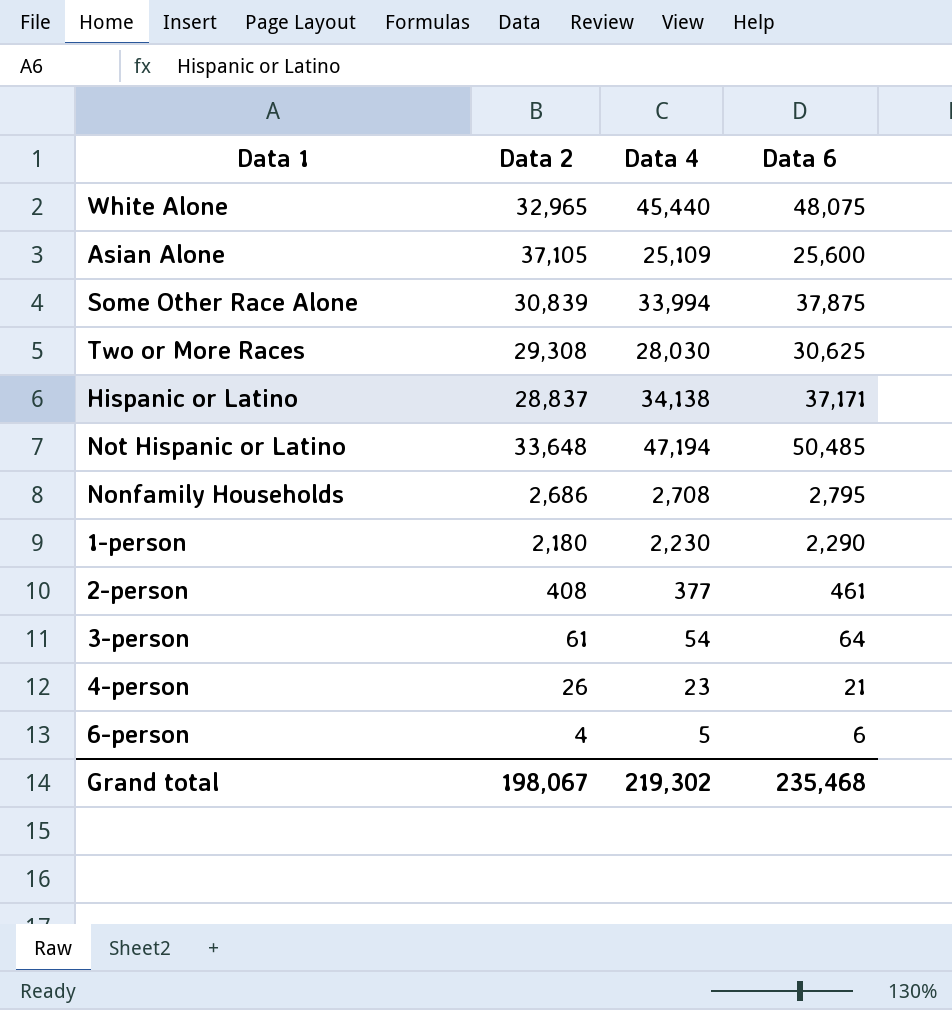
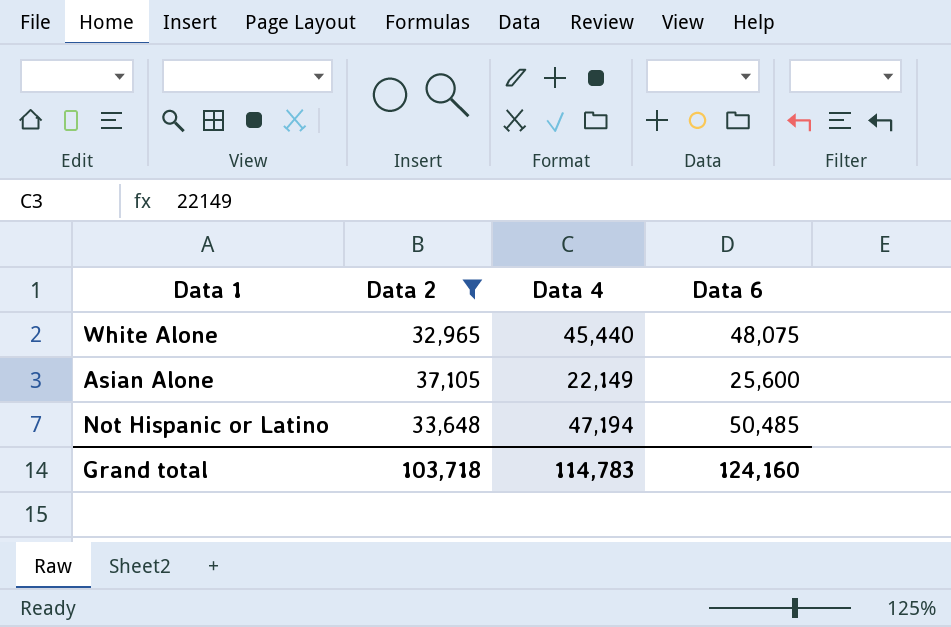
filter: none -> Data 2 >= 32,965
Asian Alone | Data 4: 25,109 -> 22,149
Grand total | Data 2: 198,067 -> 103,718
Grand total | Data 4: 219,302 -> 114,783
Grand total | Data 6: 235,468 -> 124,160

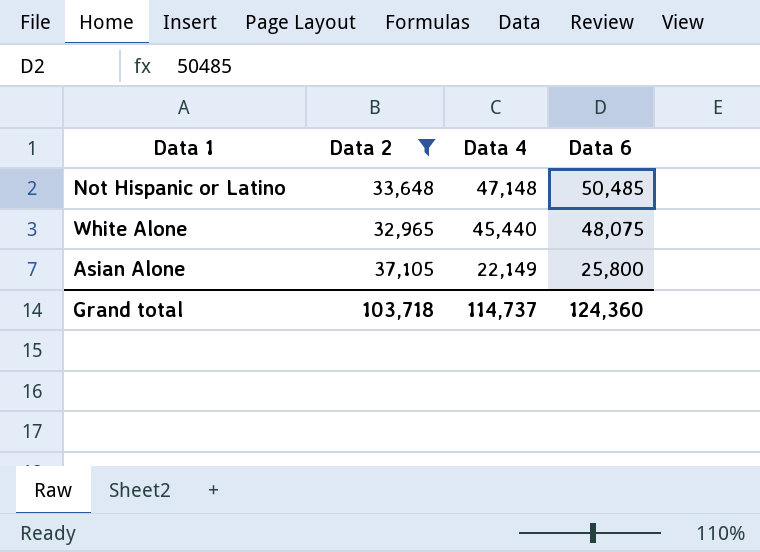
row order: none -> Data 4 descending
Not Hispanic or Latino | Data 4: 47,194 -> 47,148
Asian Alone | Data 6: 25,600 -> 25,800
Grand total | Data 4: 114,783 -> 114,737
Grand total | Data 6: 124,160 -> 124,360

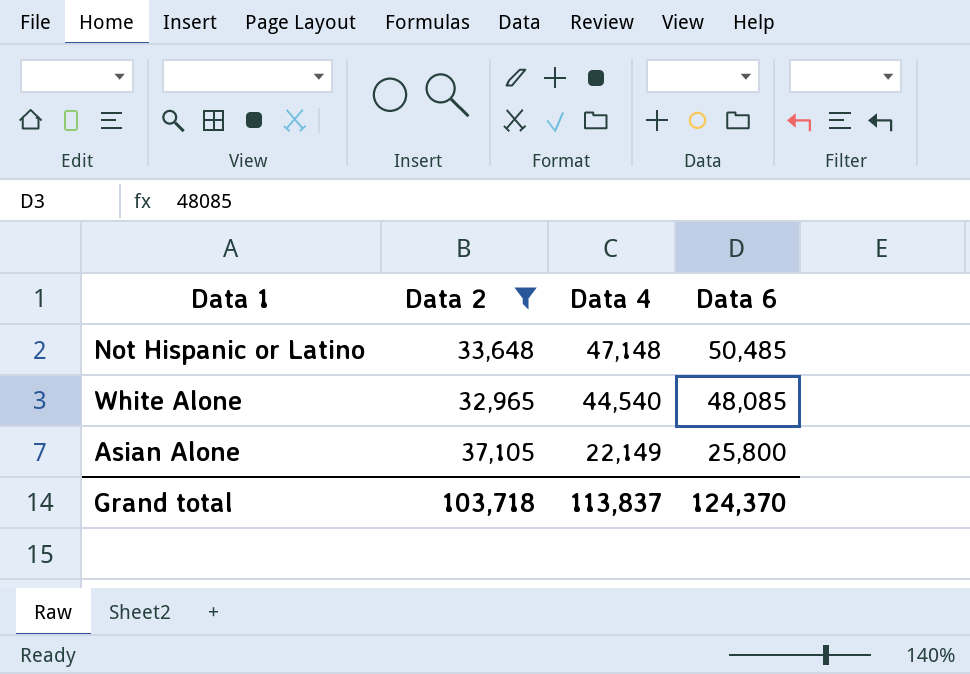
White Alone | Data 4: 45,440 -> 44,540
White Alone | Data 6: 48,075 -> 48,085
Grand total | Data 4: 114,737 -> 113,837
Grand total | Data 6: 124,360 -> 124,370

